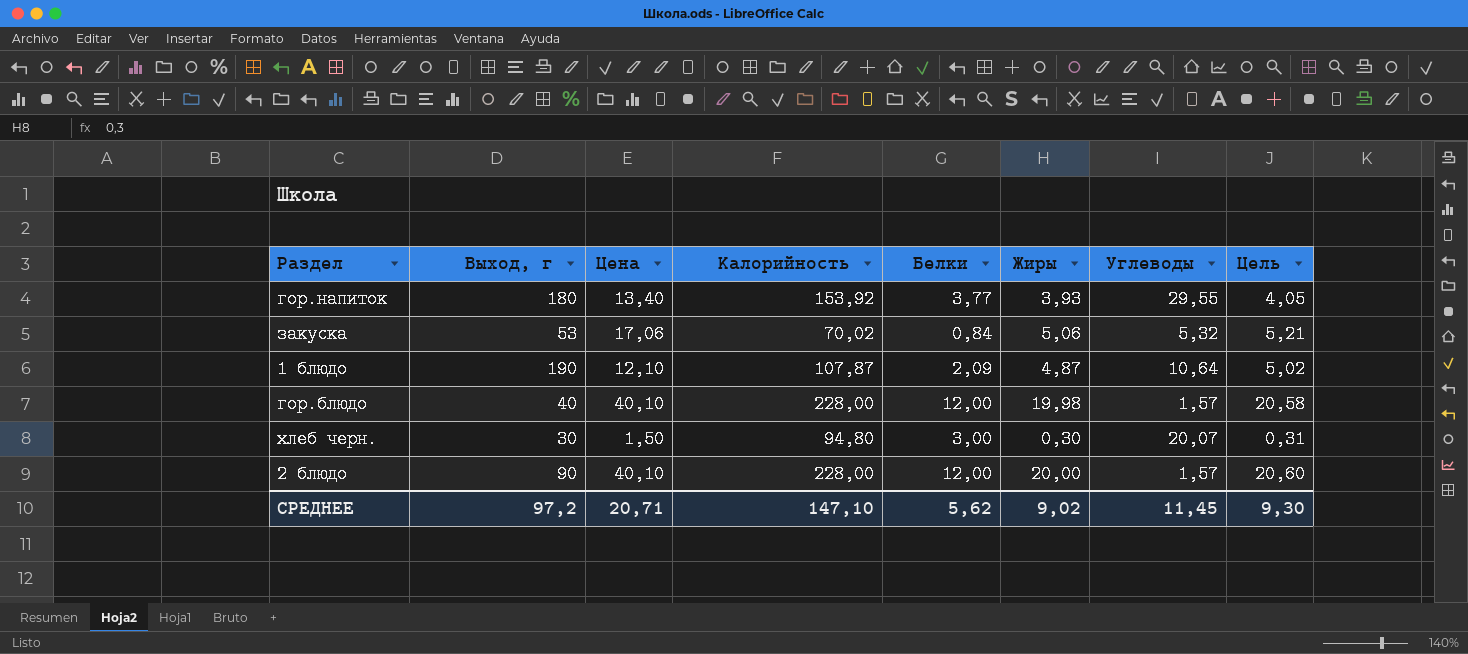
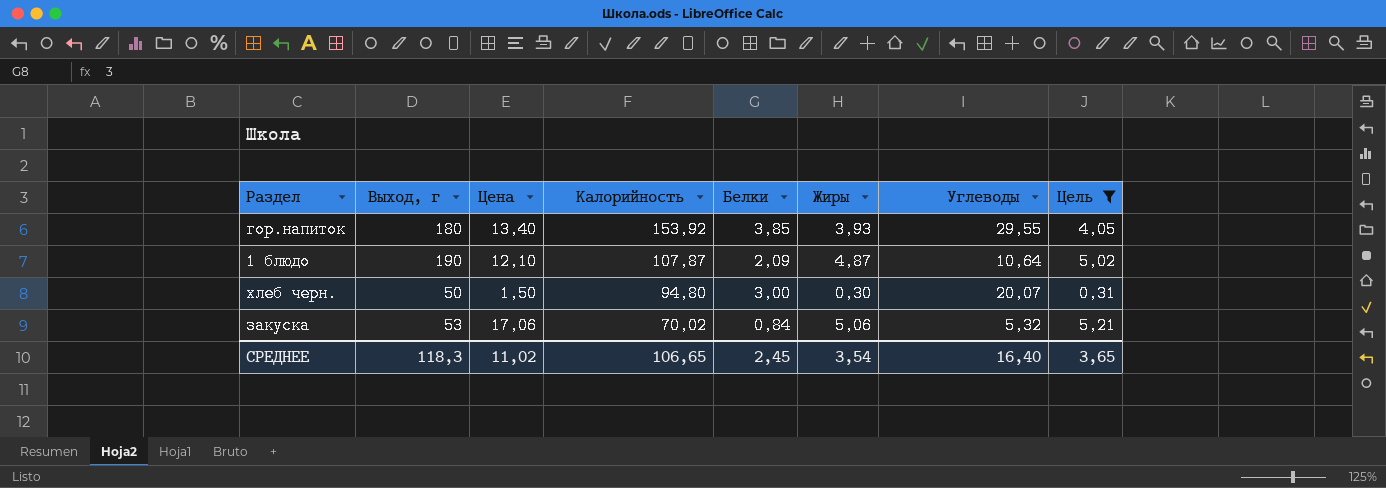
filter: none -> Цель <= 5,21
row order: none -> Калорийность descending
гор.напиток | Белки: 3,77 -> 3,85
хлеб черн. | Выход, г: 30 -> 50
СРЕДНЕЕ | Выход, г: 97,2 -> 118,3
СРЕДНЕЕ | Цена: 20,71 -> 11,02
СРЕДНЕЕ | Калорийность: 147,10 -> 106,65
СРЕДНЕЕ | Белки: 5,62 -> 2,45
СРЕДНЕЕ | Жиры: 9,02 -> 3,54
СРЕДНЕЕ | Углеводы: 11,45 -> 16,40
СРЕДНЕЕ | Цель: 9,30 -> 3,65

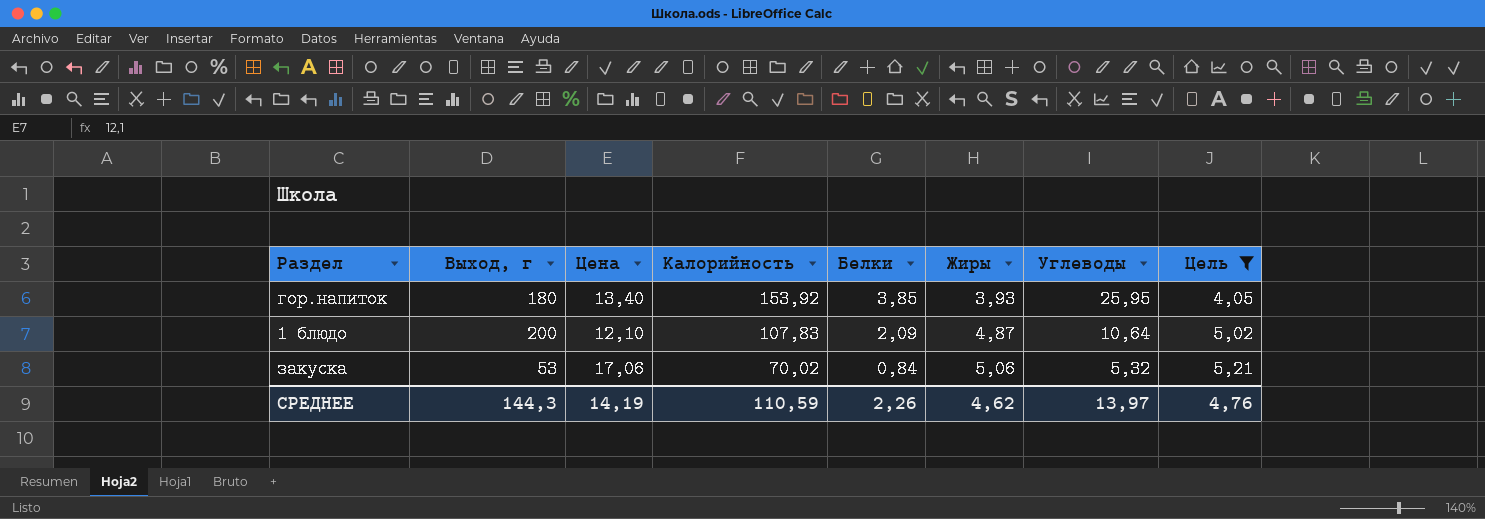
row хлеб черн.: 50 | 1,50 | 94,80 | 3,00 | 0,30 | 20,07 | 0,31 -> none
гор.напиток | Углеводы: 29,55 -> 25,95
1 блюдо | Выход, г: 190 -> 200
1 блюдо | Калорийность: 107,87 -> 107,83
СРЕДНЕЕ | Выход, г: 118,3 -> 144,3
СРЕДНЕЕ | Цена: 11,02 -> 14,19
СРЕДНЕЕ | Калорийность: 106,65 -> 110,59
СРЕДНЕЕ | Белки: 2,45 -> 2,26
СРЕДНЕЕ | Жиры: 3,54 -> 4,62
СРЕДНЕЕ | Углеводы: 16,40 -> 13,97
СРЕДНЕЕ | Цель: 3,65 -> 4,76

